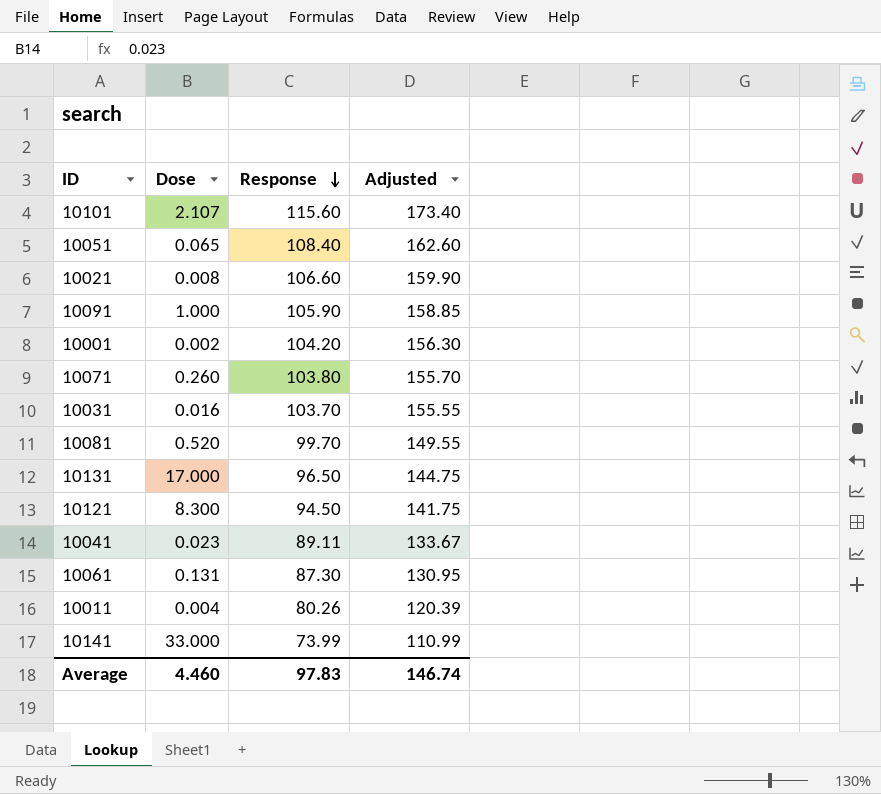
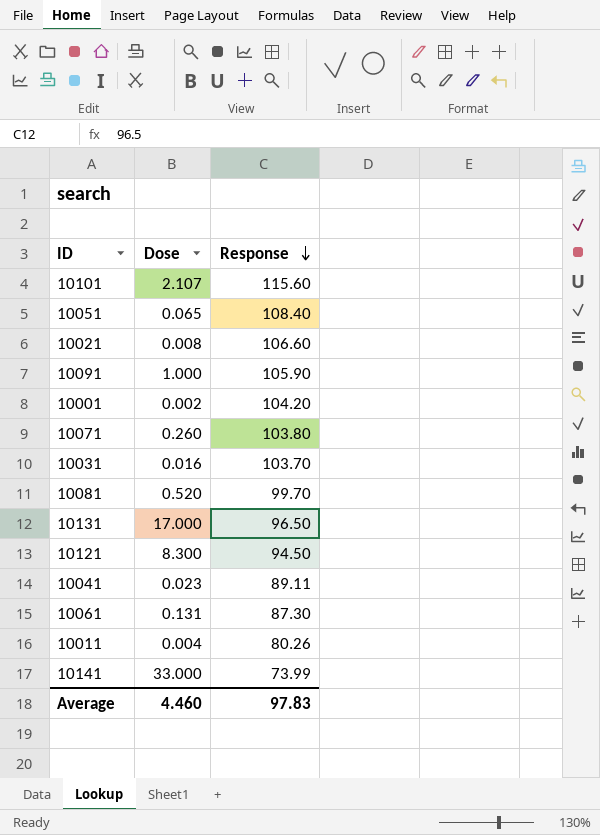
column Adjusted | formula: [Response] * 1.5 -> none

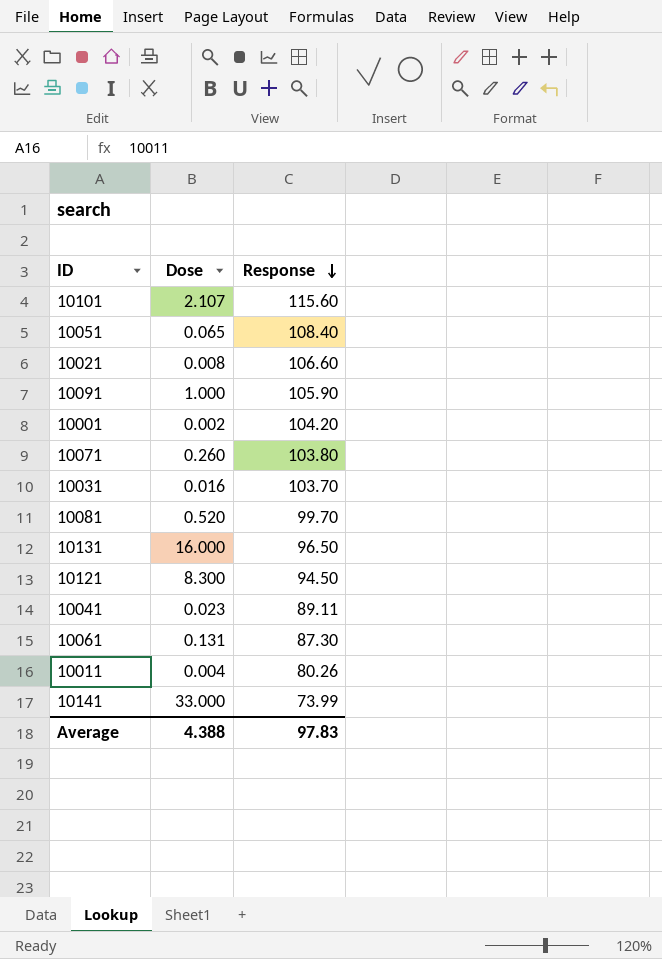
10131 | Dose: 17.000 -> 16.000
Average | Dose: 4.460 -> 4.388

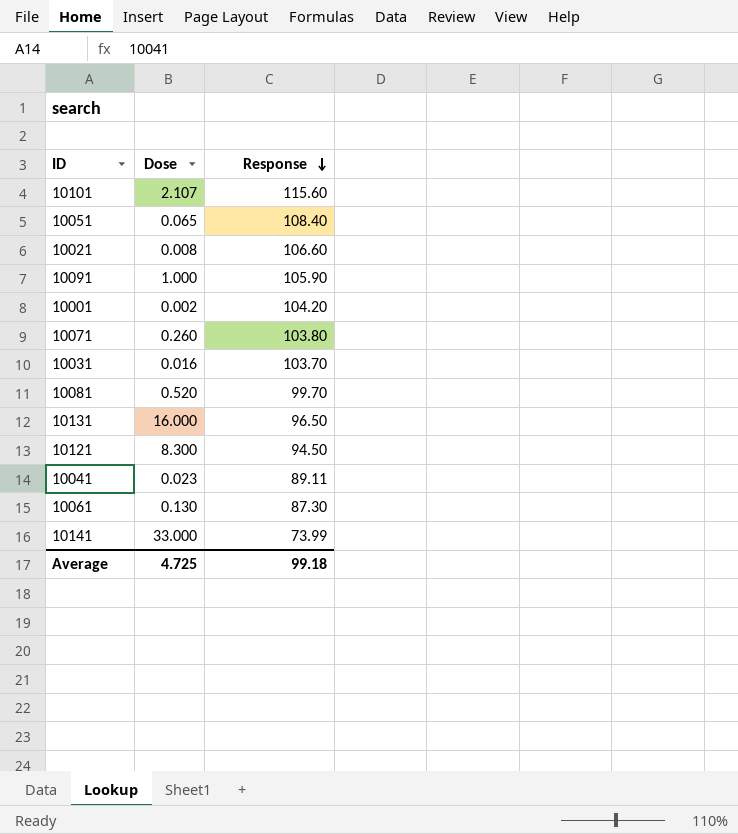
row 10011: 0.004 | 80.26 -> none
10061 | Dose: 0.131 -> 0.130
Average | Dose: 4.388 -> 4.725
Average | Response: 97.83 -> 99.18

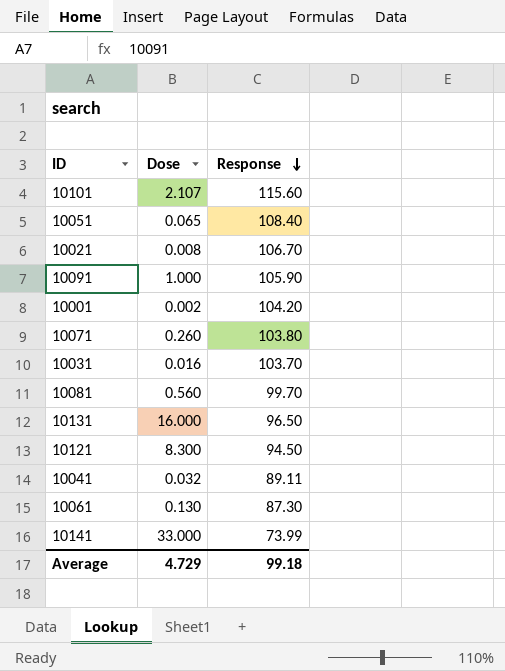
10021 | Response: 106.60 -> 106.70
10081 | Dose: 0.520 -> 0.560
10041 | Dose: 0.023 -> 0.032
Average | Dose: 4.725 -> 4.729

